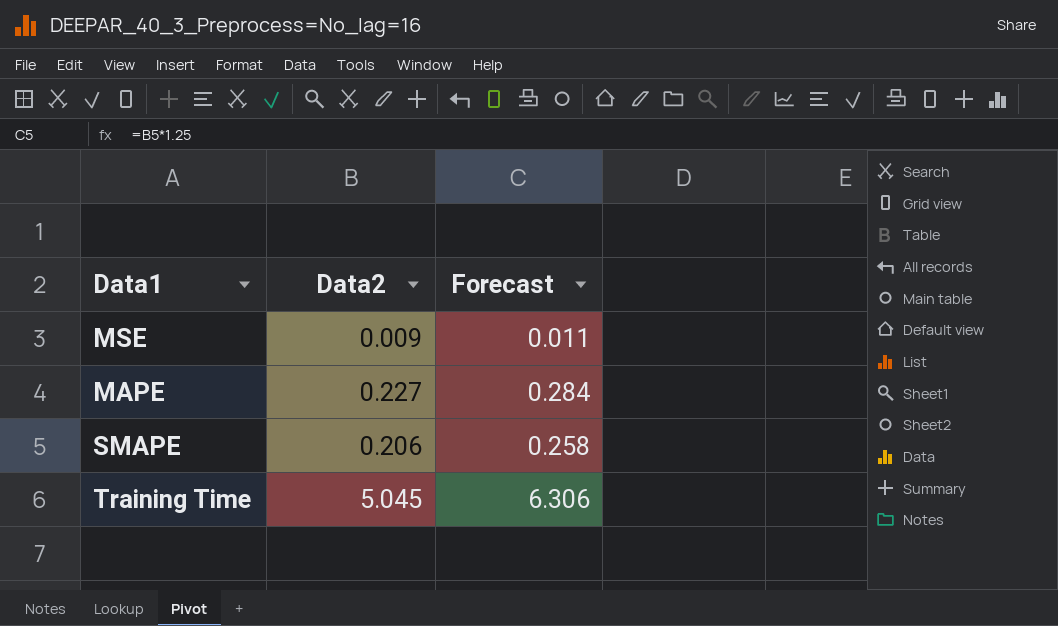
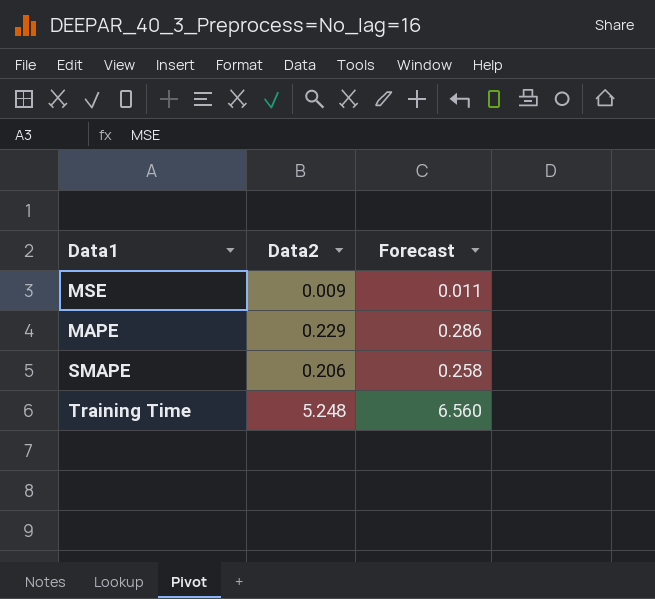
MAPE | Data2: 0.227 -> 0.229
MAPE | Forecast: 0.284 -> 0.286
Training Time | Data2: 5.045 -> 5.248
Training Time | Forecast: 6.306 -> 6.560

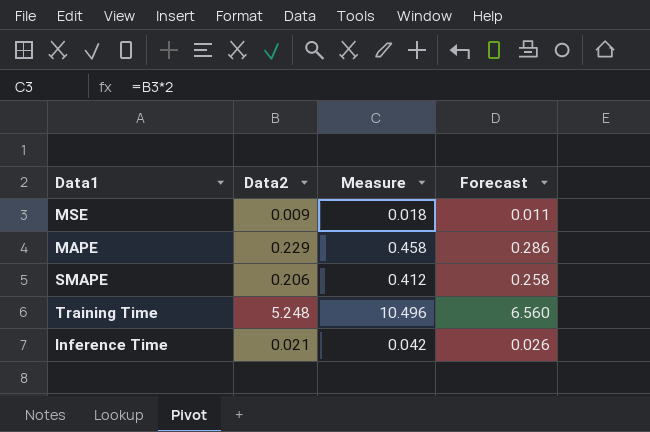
column Measure | formula: none -> [Data2] * 2
row Inference Time: none -> 0.021 | 0.042 | 0.026

